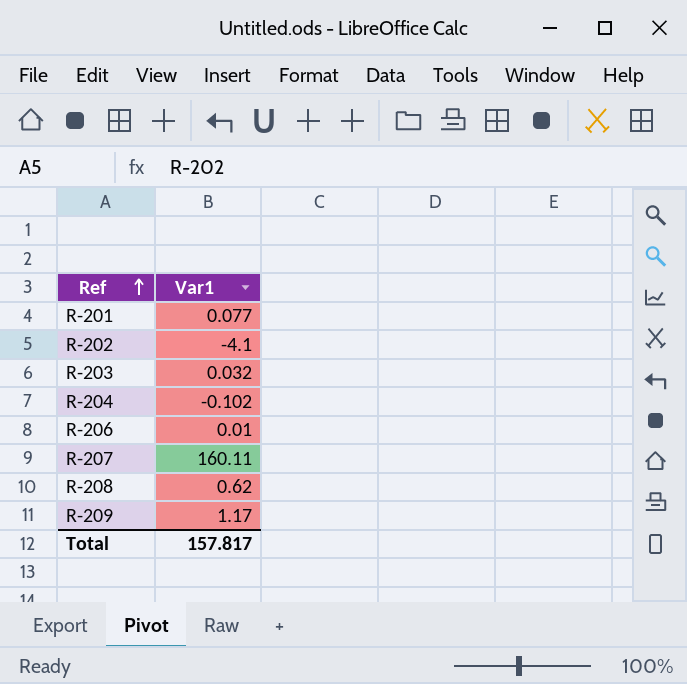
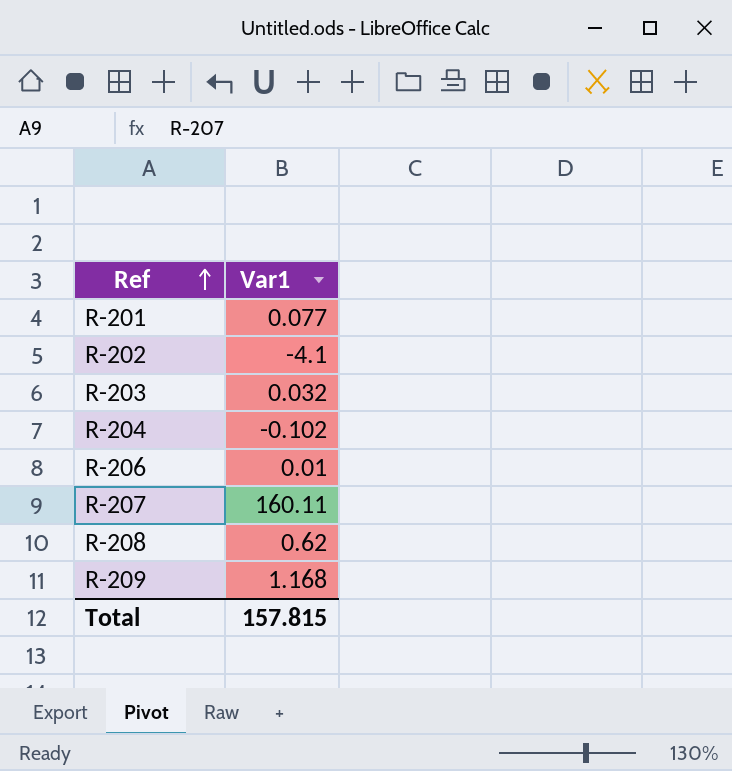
R-209 | Var1: 1.17 -> 1.168
Total | Var1: 157.817 -> 157.815

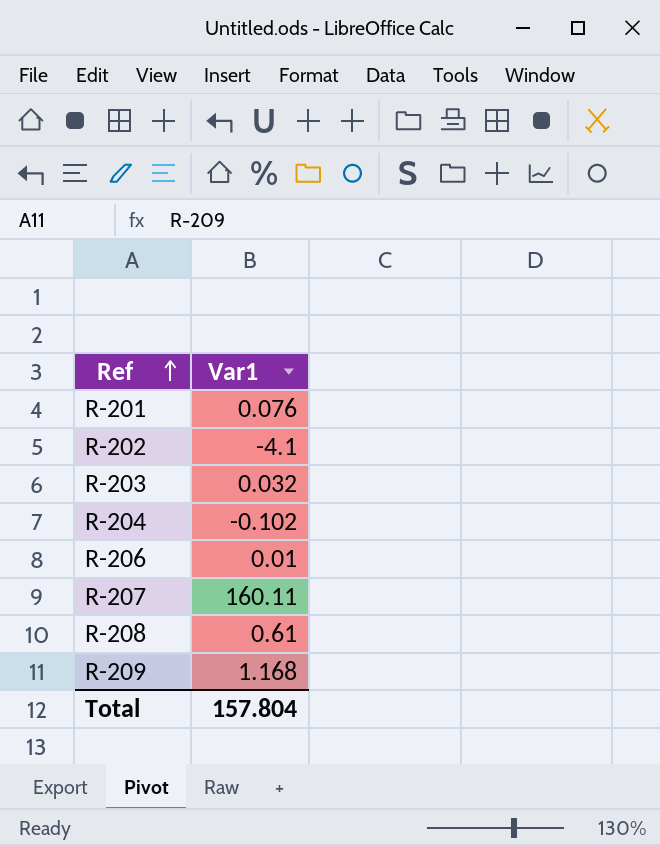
R-201 | Var1: 0.077 -> 0.076
R-208 | Var1: 0.62 -> 0.61
Total | Var1: 157.815 -> 157.804

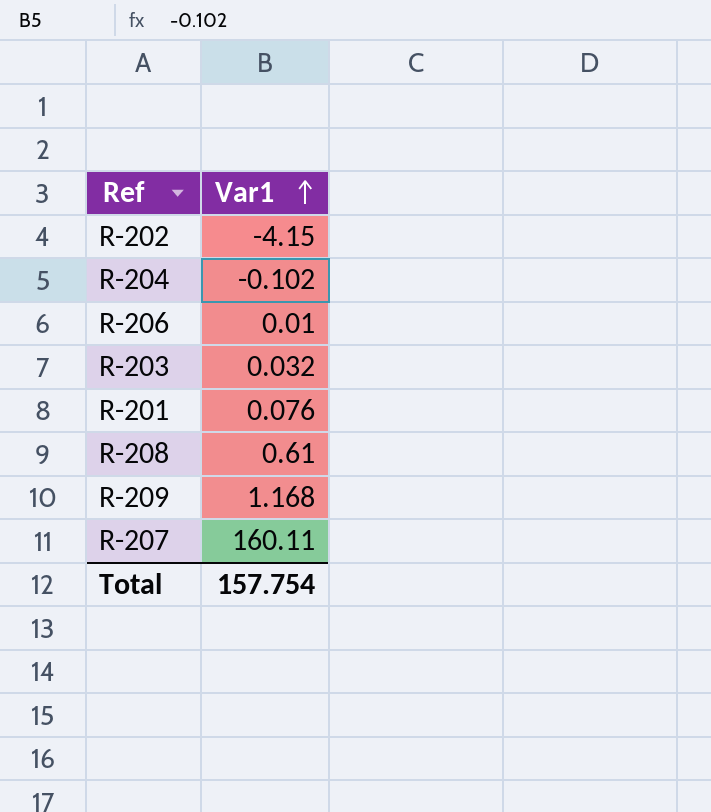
row order: Ref ascending -> Var1 ascending
R-202 | Var1: -4.1 -> -4.15
Total | Var1: 157.804 -> 157.754

